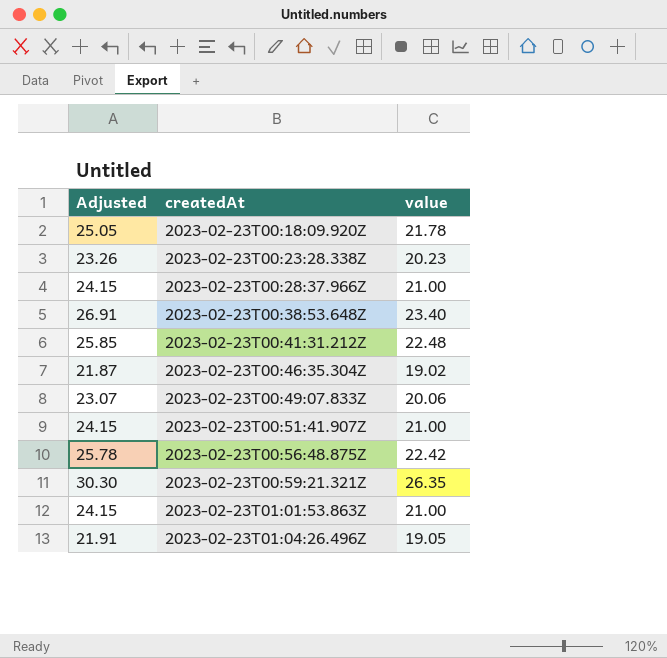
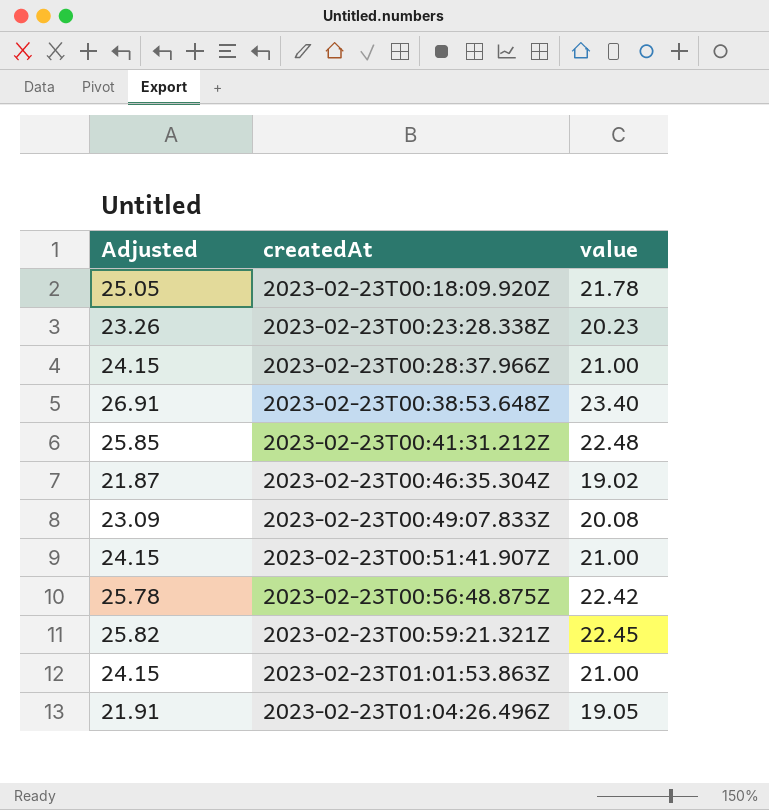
2023-02-23T00:49:07.833Z | Adjusted: 23.07 -> 23.09
2023-02-23T00:49:07.833Z | value: 20.06 -> 20.08
2023-02-23T00:59:21.321Z | Adjusted: 30.30 -> 25.82
2023-02-23T00:59:21.321Z | value: 26.35 -> 22.45

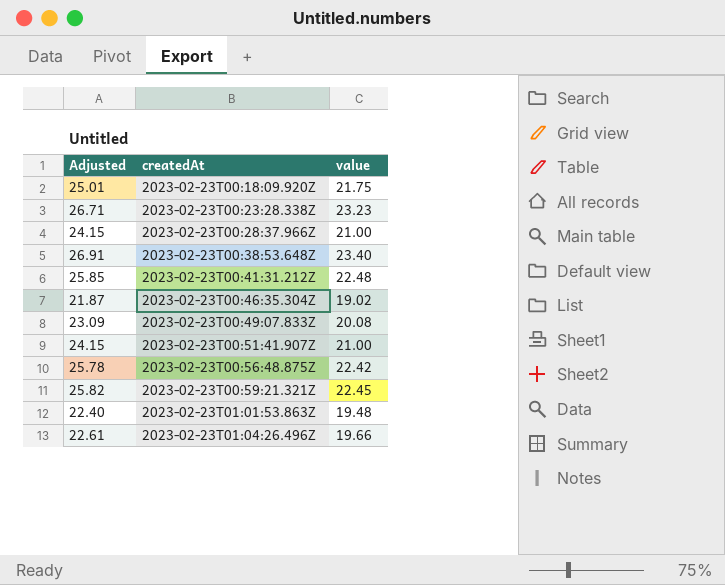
2023-02-23T00:18:09.920Z | Adjusted: 25.05 -> 25.01
2023-02-23T00:18:09.920Z | value: 21.78 -> 21.75
2023-02-23T00:23:28.338Z | Adjusted: 23.26 -> 26.71
2023-02-23T00:23:28.338Z | value: 20.23 -> 23.23
2023-02-23T01:01:53.863Z | Adjusted: 24.15 -> 22.40
2023-02-23T01:01:53.863Z | value: 21.00 -> 19.48
2023-02-23T01:04:26.496Z | Adjusted: 21.91 -> 22.61
2023-02-23T01:04:26.496Z | value: 19.05 -> 19.66

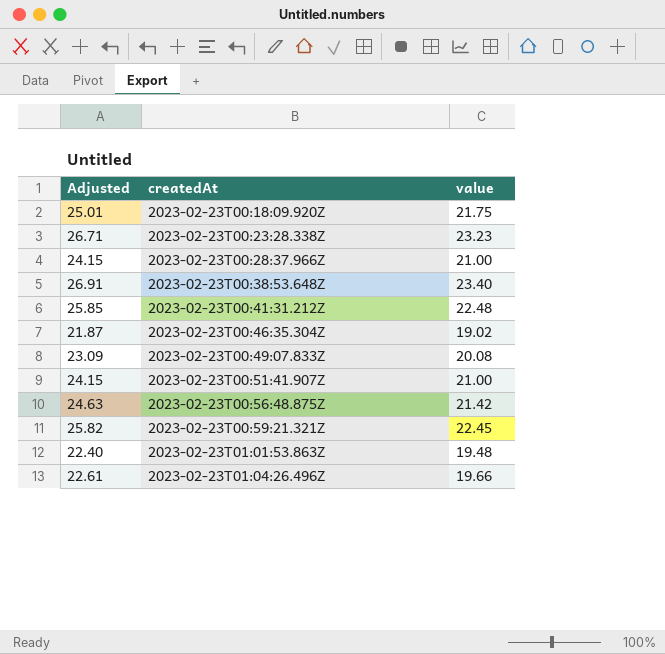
2023-02-23T00:56:48.875Z | Adjusted: 25.78 -> 24.63
2023-02-23T00:56:48.875Z | value: 22.42 -> 21.42

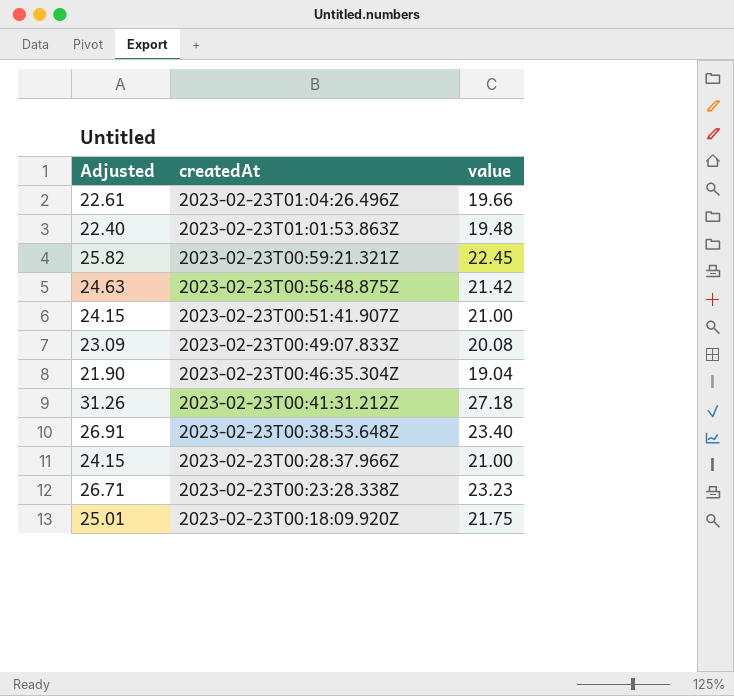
row order: createdAt ascending -> createdAt descending
2023-02-23T00:46:35.304Z | Adjusted: 21.87 -> 21.90
2023-02-23T00:46:35.304Z | value: 19.02 -> 19.04
2023-02-23T00:41:31.212Z | Adjusted: 25.85 -> 31.26
2023-02-23T00:41:31.212Z | value: 22.48 -> 27.18

